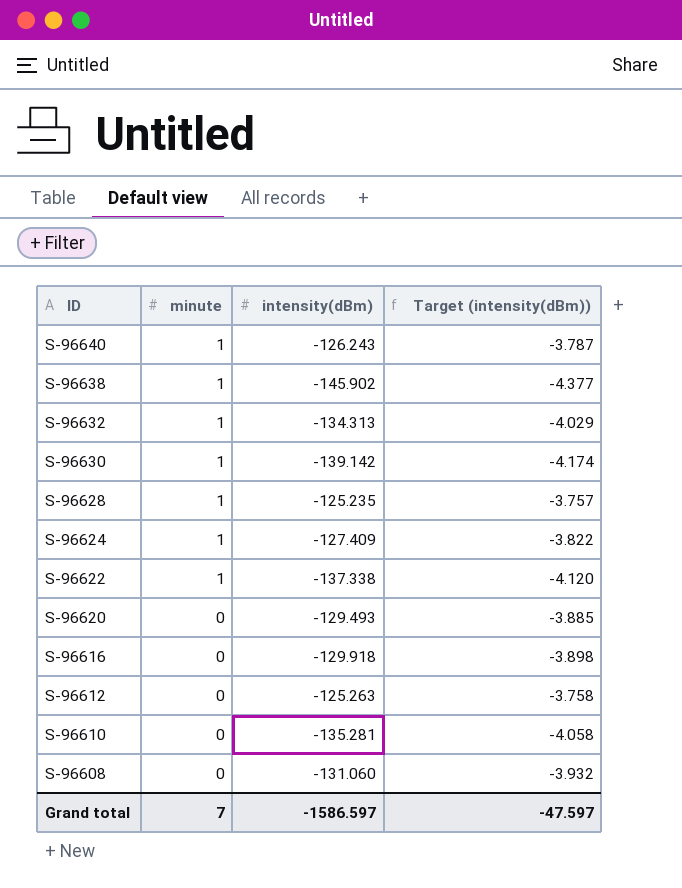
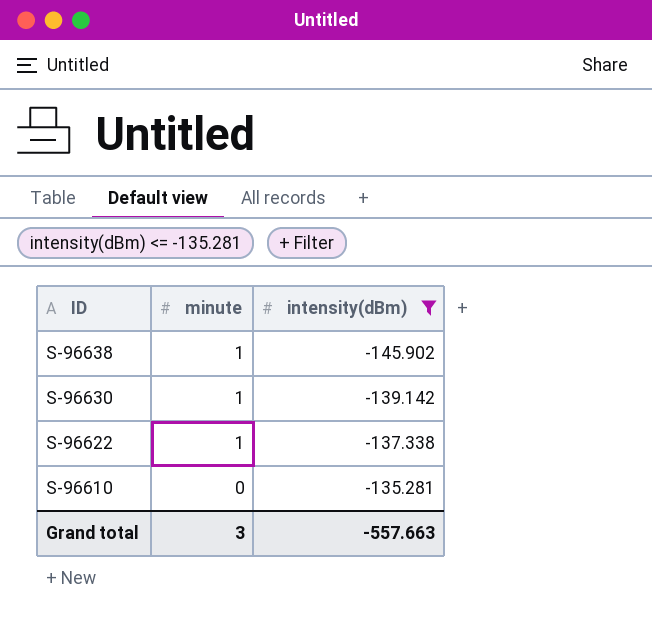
filter: none -> intensity(dBm) <= -135.281
column Target (intensity(dBm)) | formula: [intensity(dBm)] * 0.03 -> none
Grand total | minute: 7 -> 3
Grand total | intensity(dBm): -1586.597 -> -557.663

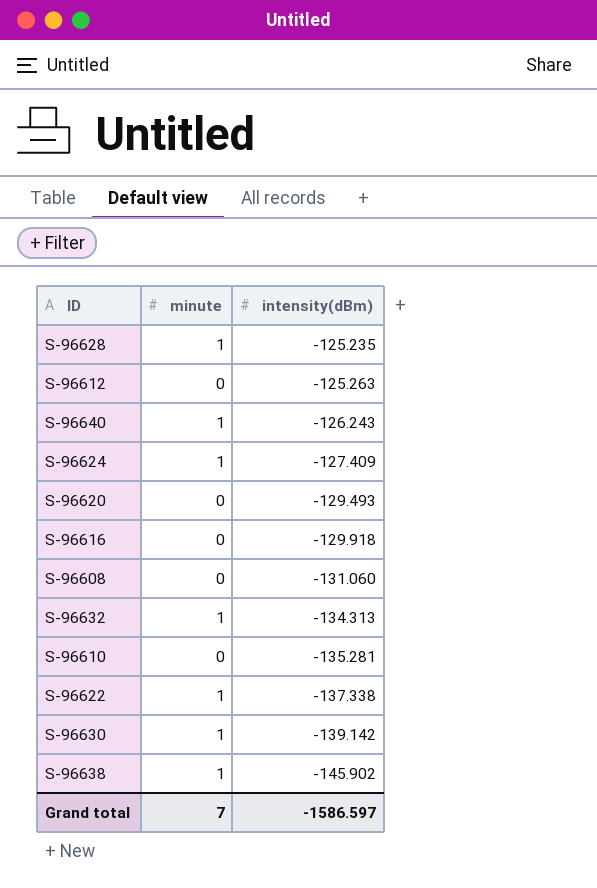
filter: intensity(dBm) <= -135.281 -> none
row order: ID descending -> intensity(dBm) descending
Grand total | minute: 3 -> 7
Grand total | intensity(dBm): -557.663 -> -1586.597

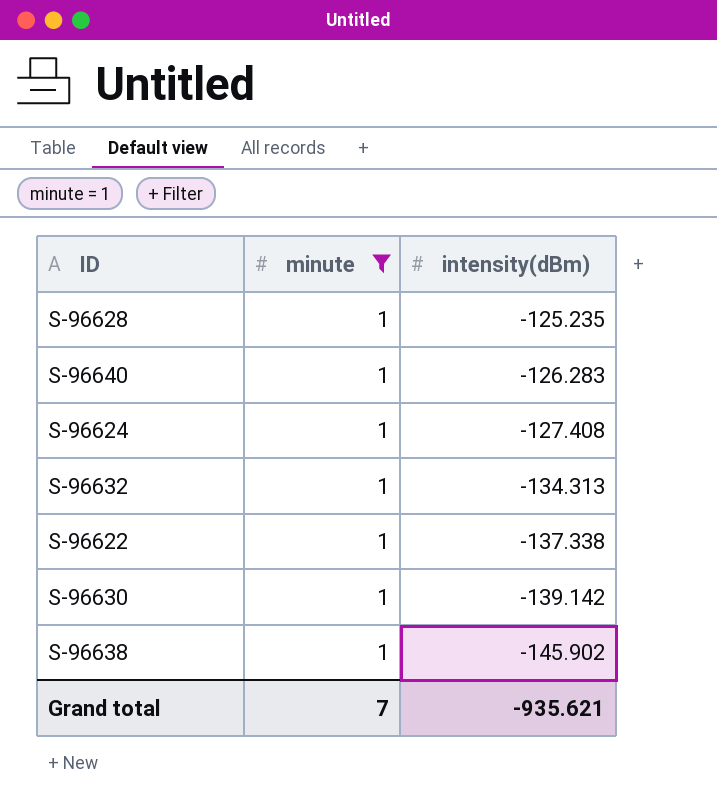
filter: none -> minute = 1
S-96640 | intensity(dBm): -126.243 -> -126.283
S-96624 | intensity(dBm): -127.409 -> -127.408
Grand total | intensity(dBm): -1586.597 -> -935.621

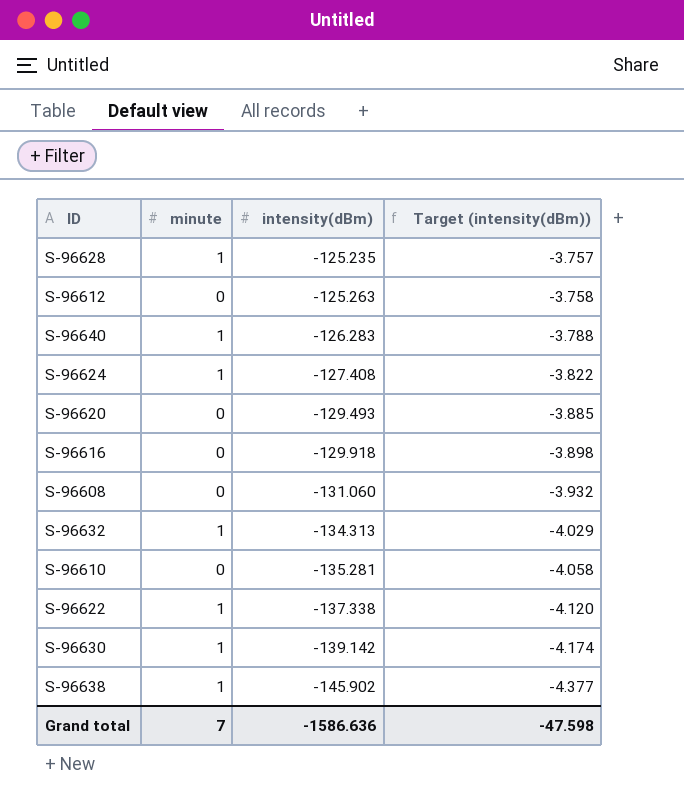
filter: minute = 1 -> none
column Target (intensity(dBm)) | formula: none -> [intensity(dBm)] * 0.03
Grand total | intensity(dBm): -935.621 -> -1586.636

